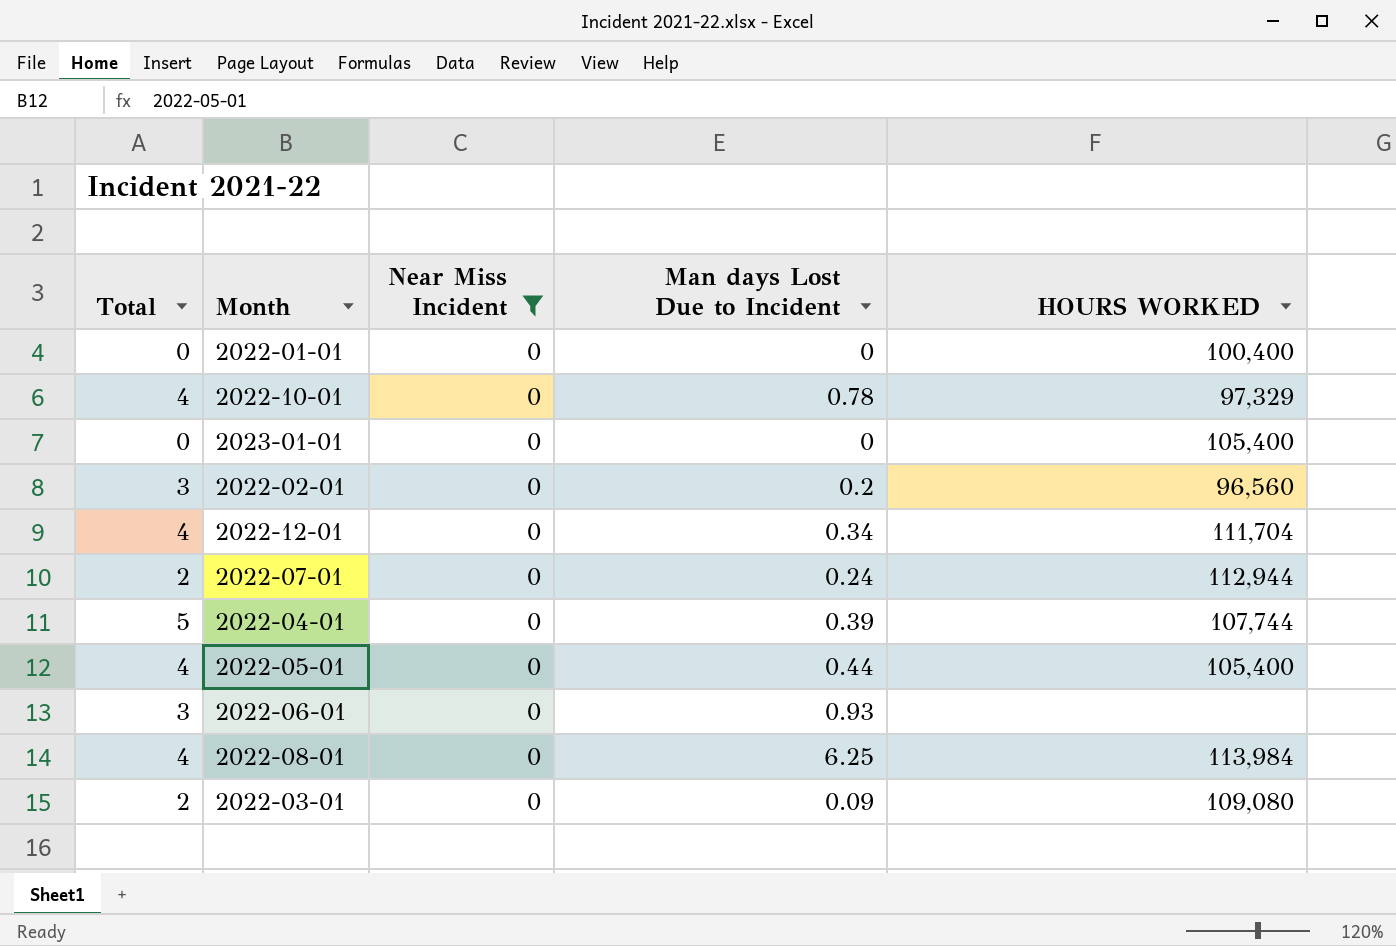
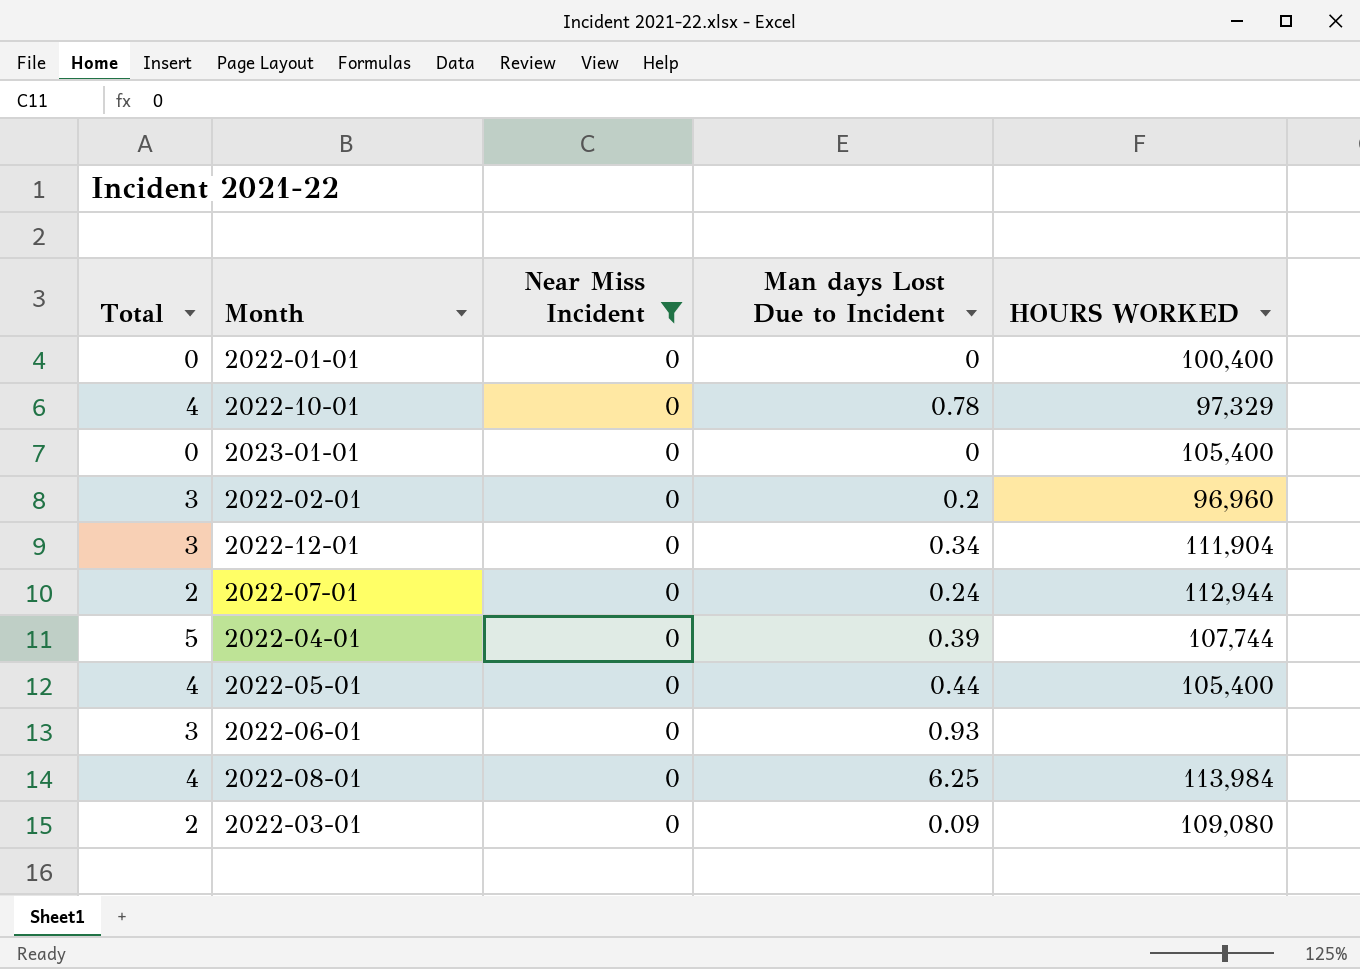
2022-02-01 | HOURS WORKED: 96,560 -> 96,960
2022-12-01 | Total: 4 -> 3
2022-12-01 | HOURS WORKED: 111,704 -> 111,904

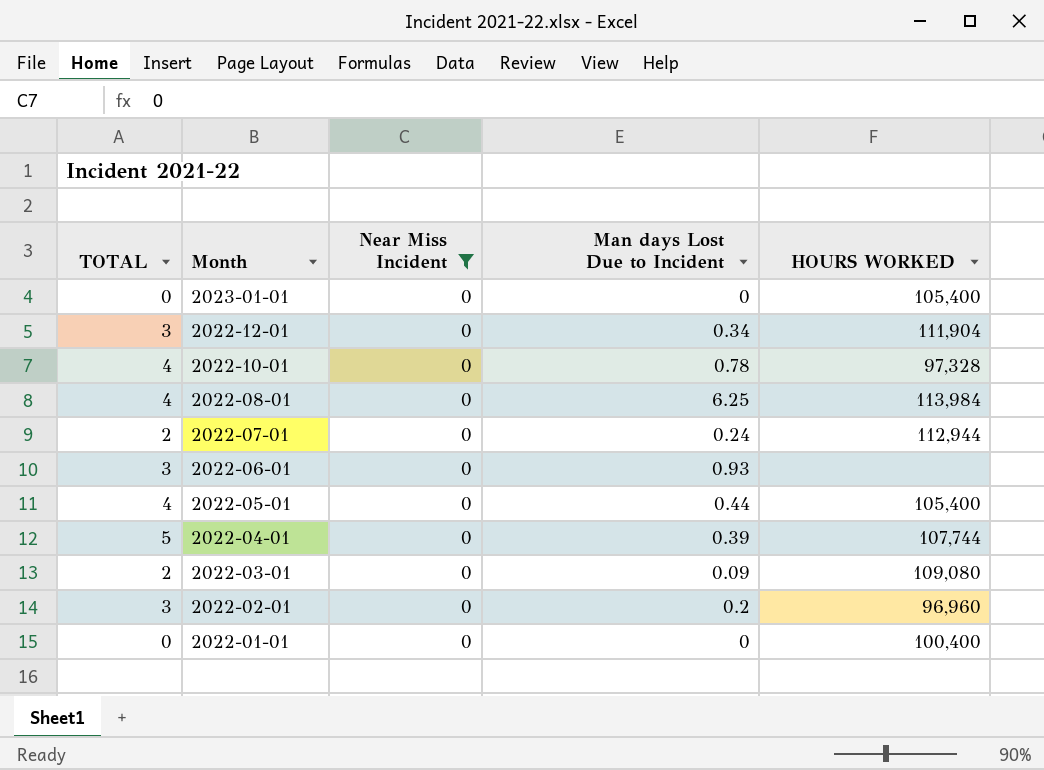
row order: none -> Month descending
column name: Total -> TOTAL
2022-10-01 | HOURS WORKED: 97,329 -> 97,328

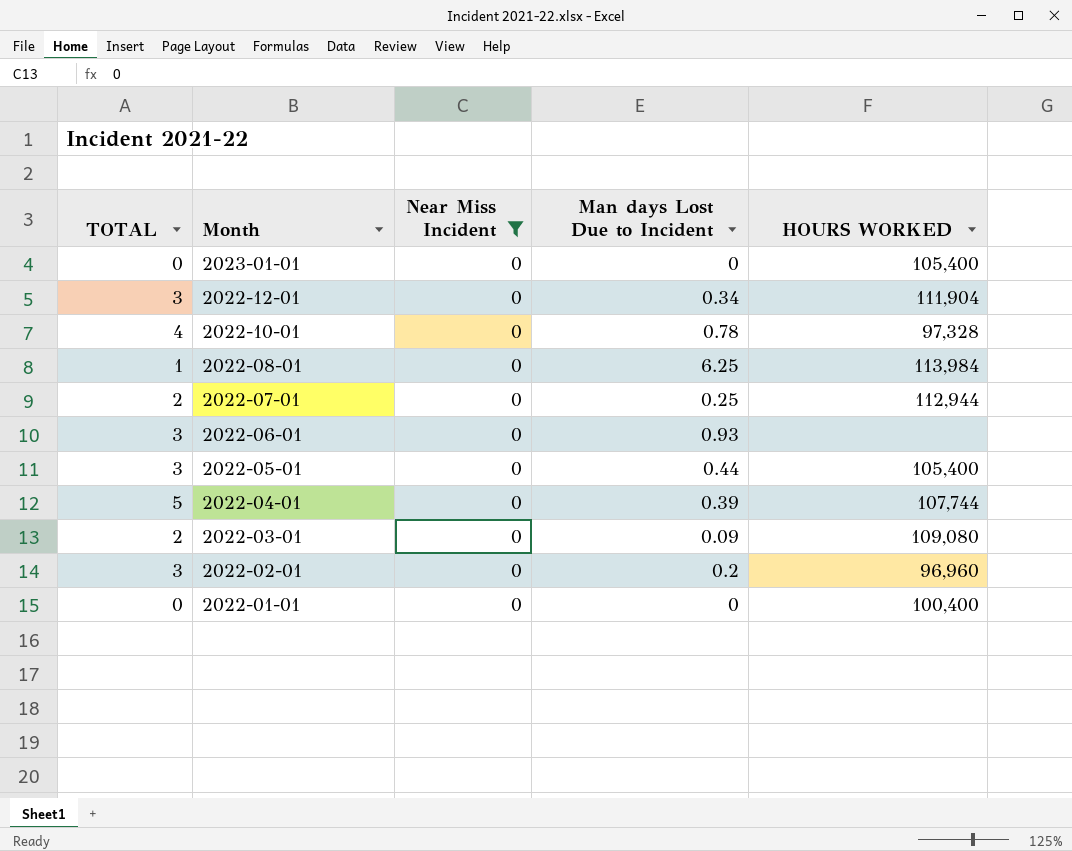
2022-08-01 | TOTAL: 4 -> 1
2022-07-01 | Man days Lost Due to Incident: 0.24 -> 0.25
2022-05-01 | TOTAL: 4 -> 3

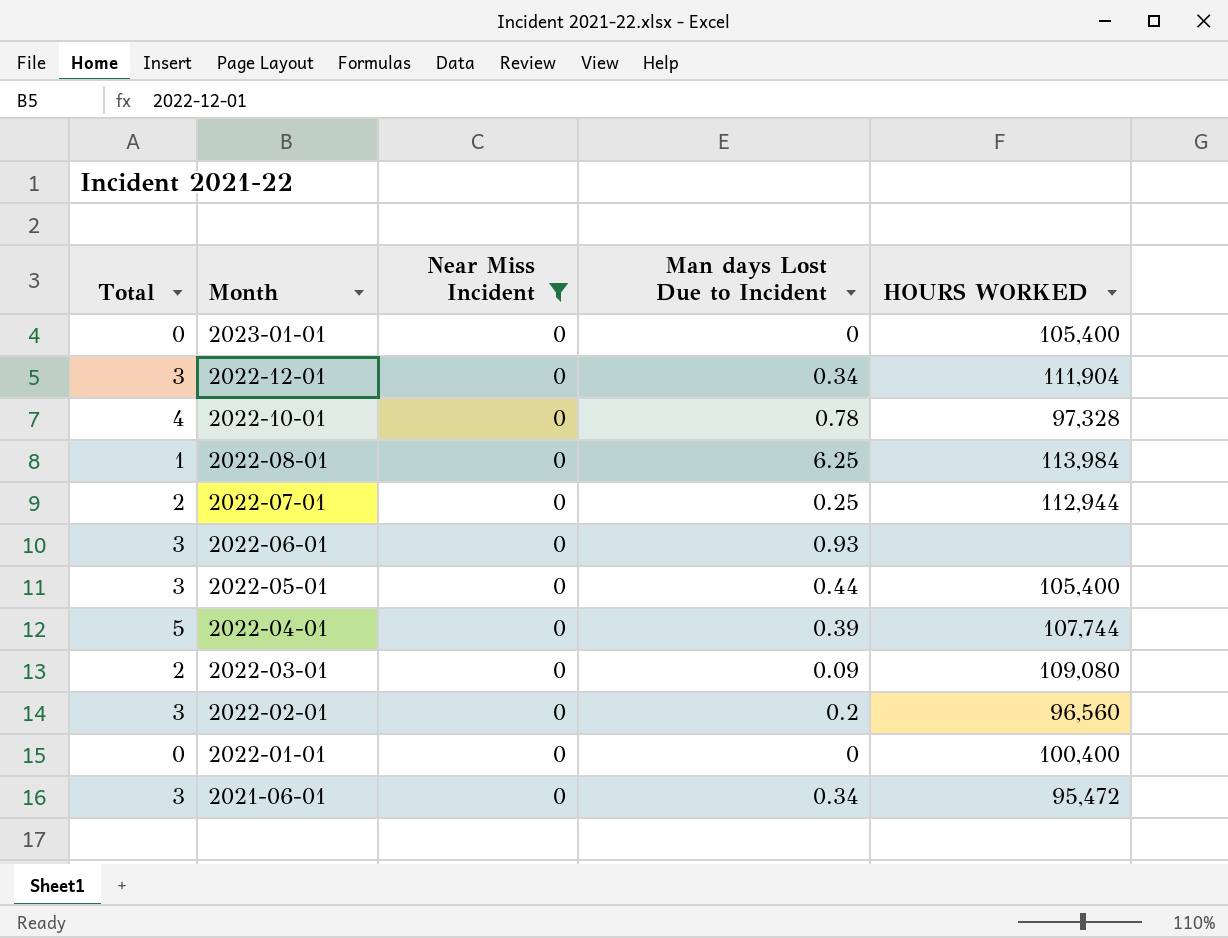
column name: TOTAL -> Total
2022-02-01 | HOURS WORKED: 96,960 -> 96,560
row 2021-06-01: none -> 3 | 0 | 0.34 | 95,472

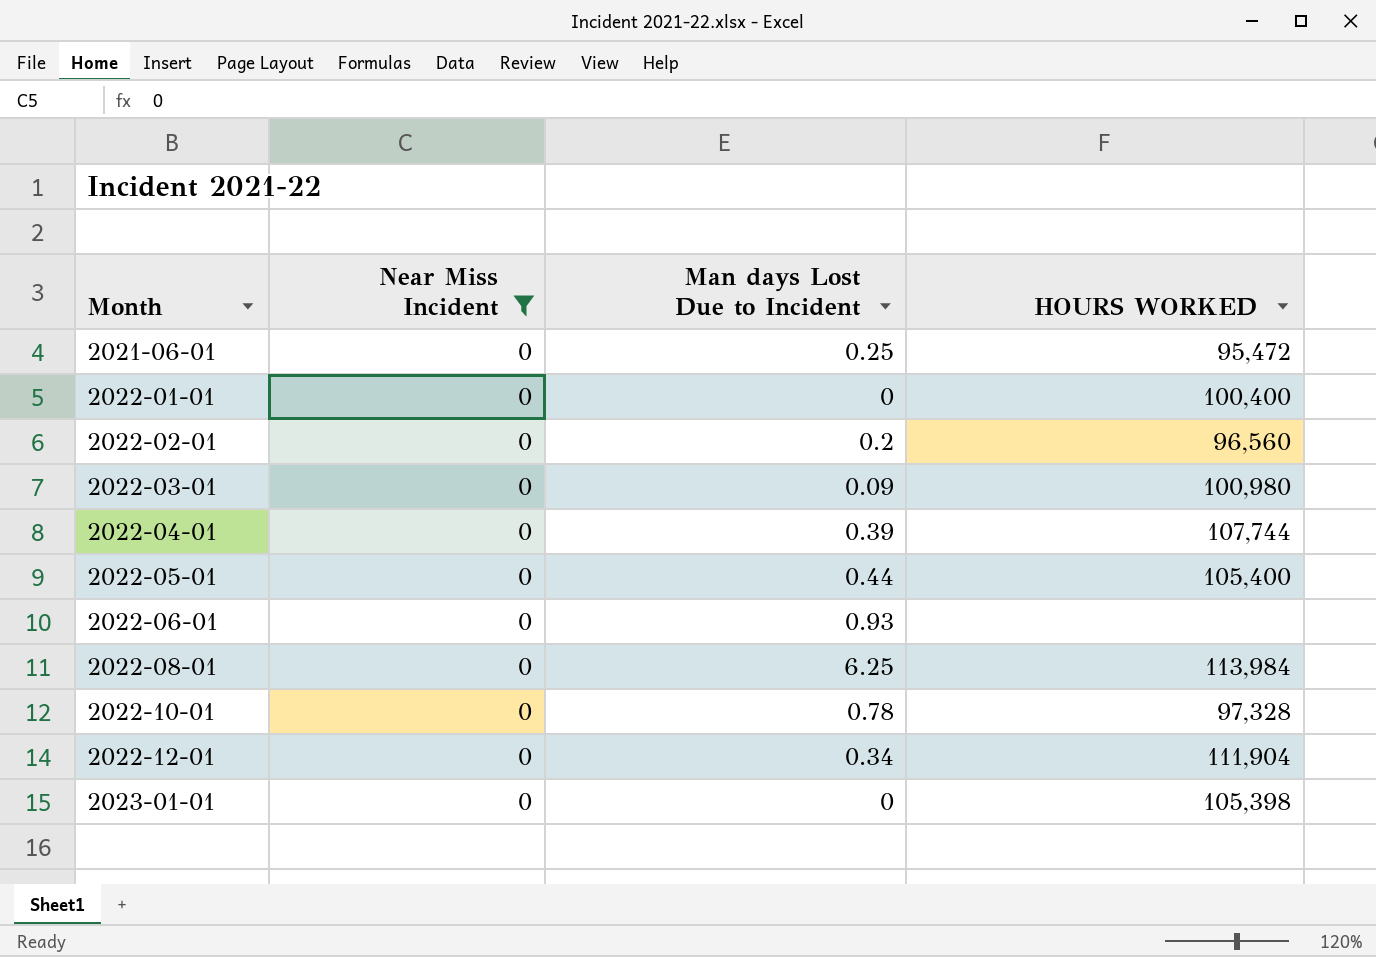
row order: Month descending -> Month ascending
column Total | position: 1 -> none
row 2022-07-01: 2 | 0 | 0.25 | 112,944 -> none
2021-06-01 | Man days Lost Due to Incident: 0.34 -> 0.25
2022-03-01 | HOURS WORKED: 109,080 -> 100,980
2023-01-01 | HOURS WORKED: 105,400 -> 105,398

